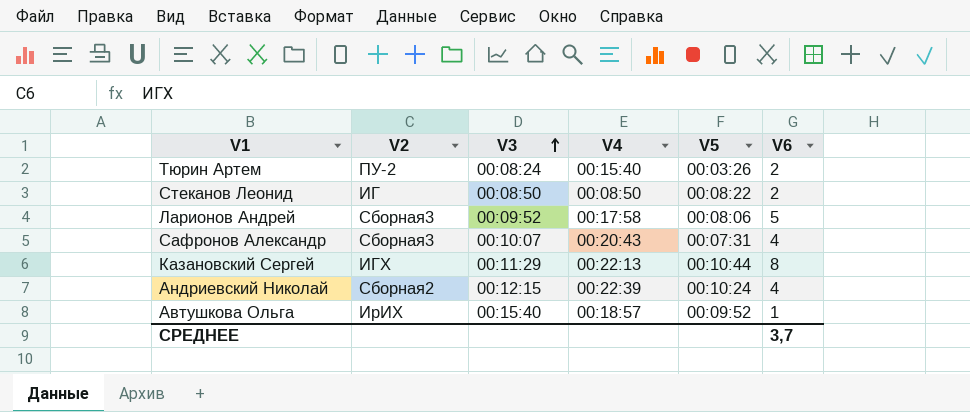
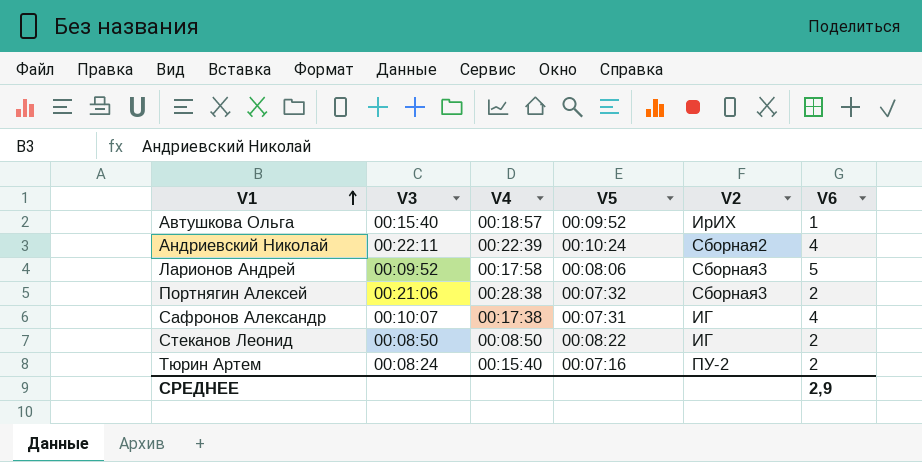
row order: V3 ascending -> V1 ascending
column V2 | position: 2 -> 5
row Казановский Сергей: ИГХ | 00:11:29 | 00:22:13 | 00:10:44 | 8 -> none
Андриевский Николай | V3: 00:12:15 -> 00:22:11
row Портнягин Алексей: none -> 00:21:06 | 00:28:38 | 00:07:32 | Сборная3 | 2
Сафронов Александр | V4: 00:20:43 -> 00:17:38
Сафронов Александр | V2: Сборная3 -> ИГ
Тюрин Артем | V5: 00:03:26 -> 00:07:16
СРЕДНЕЕ | V6: 3,7 -> 2,9

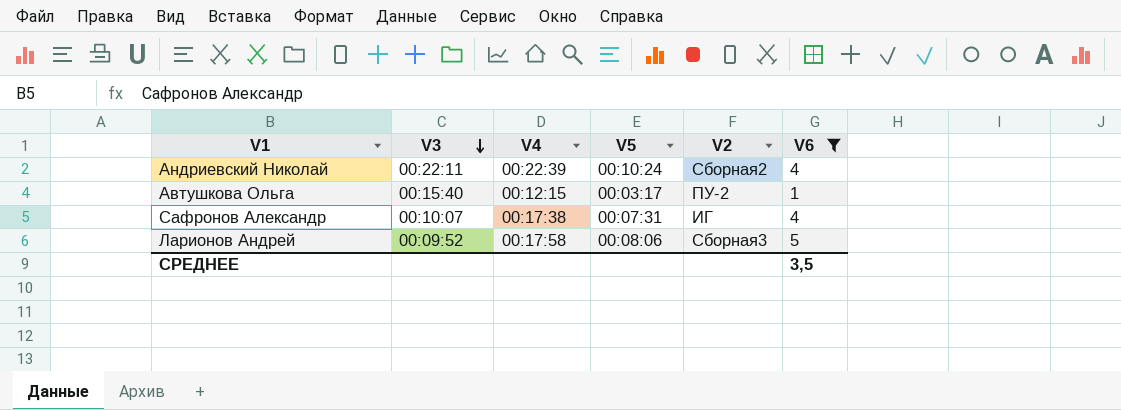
filter: none -> V6 != 2
row order: V1 ascending -> V3 descending
Автушкова Ольга | V4: 00:18:57 -> 00:12:15
Автушкова Ольга | V5: 00:09:52 -> 00:03:17
Автушкова Ольга | V2: ИрИХ -> ПУ-2
СРЕДНЕЕ | V6: 2,9 -> 3,5

